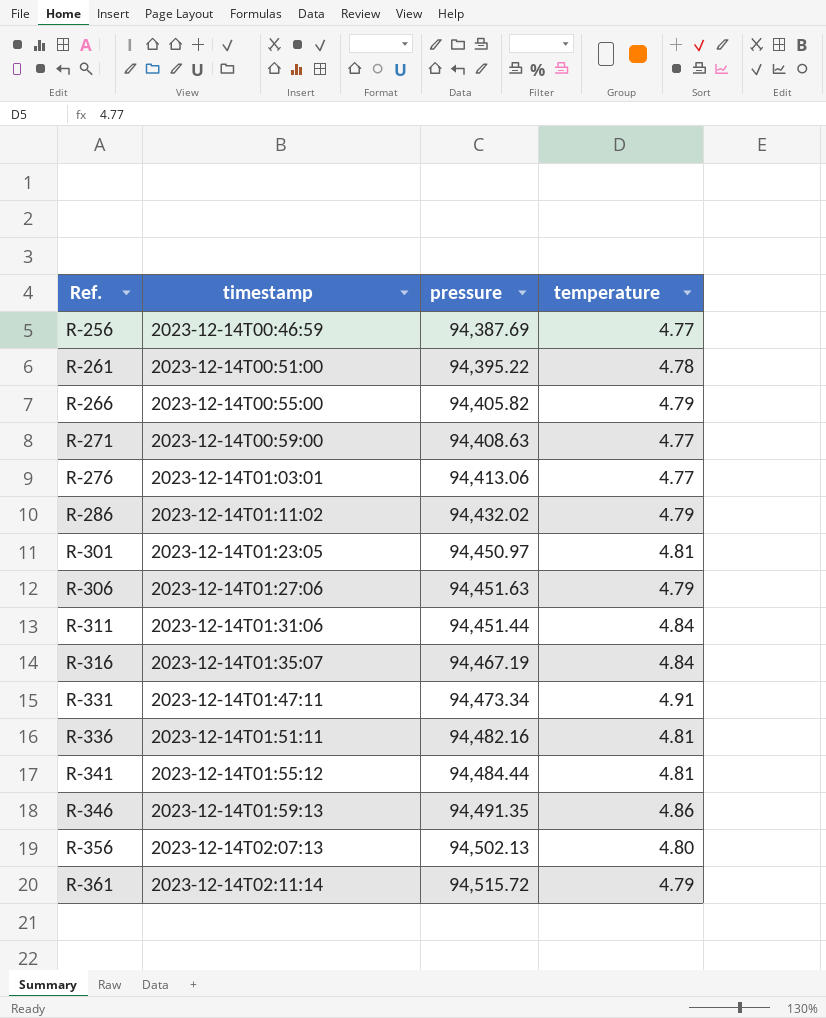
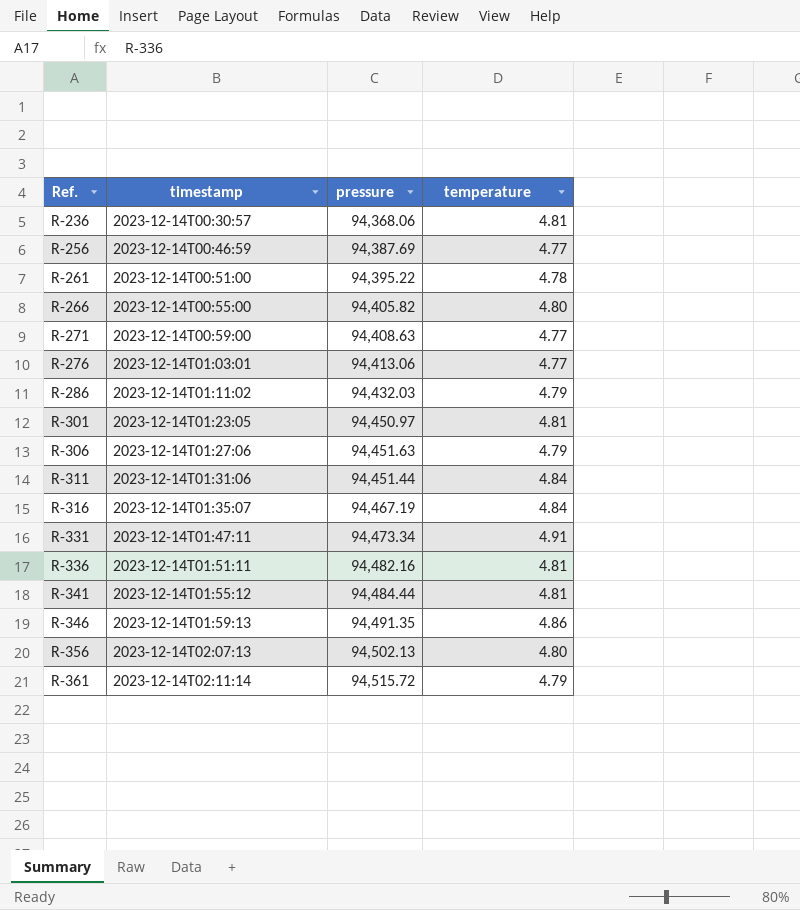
row R-236: none -> 2023-12-14T00:30:57 | 94,368.06 | 4.81
R-266 | temperature: 4.79 -> 4.80
R-286 | pressure: 94,432.02 -> 94,432.03

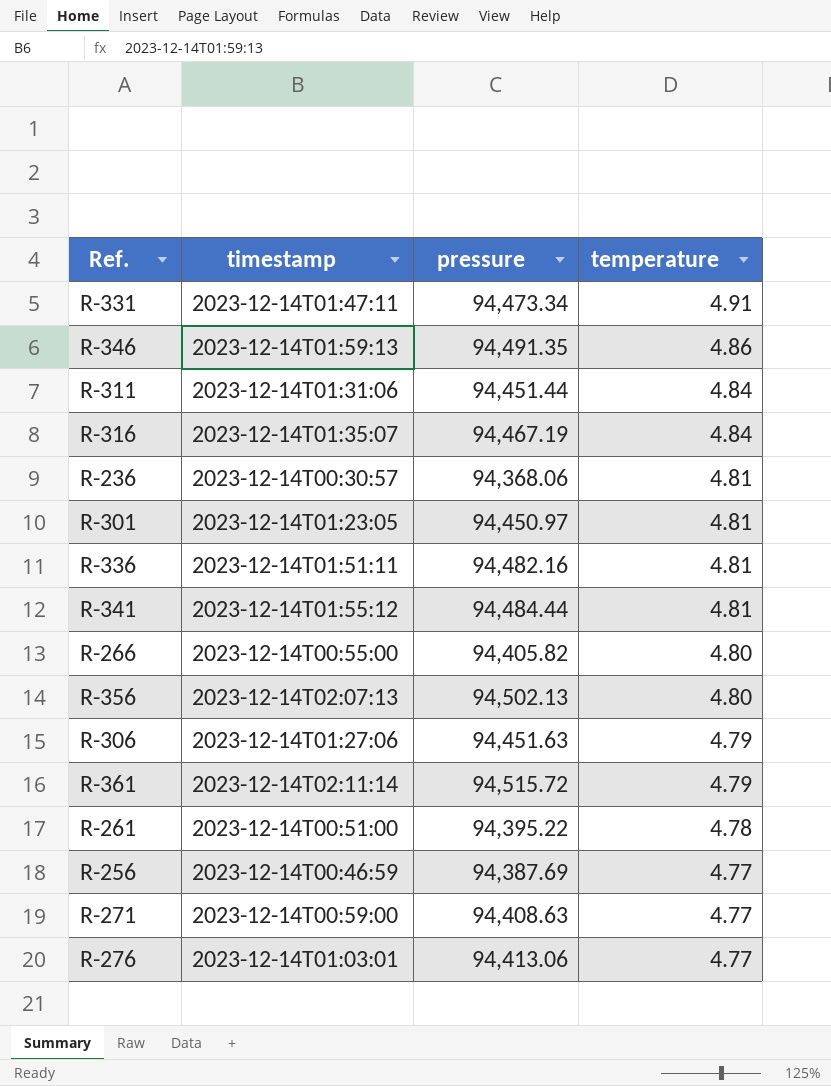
row order: Ref. ascending -> temperature descending
row R-286: 2023-12-14T01:11:02 | 94,432.03 | 4.79 -> none

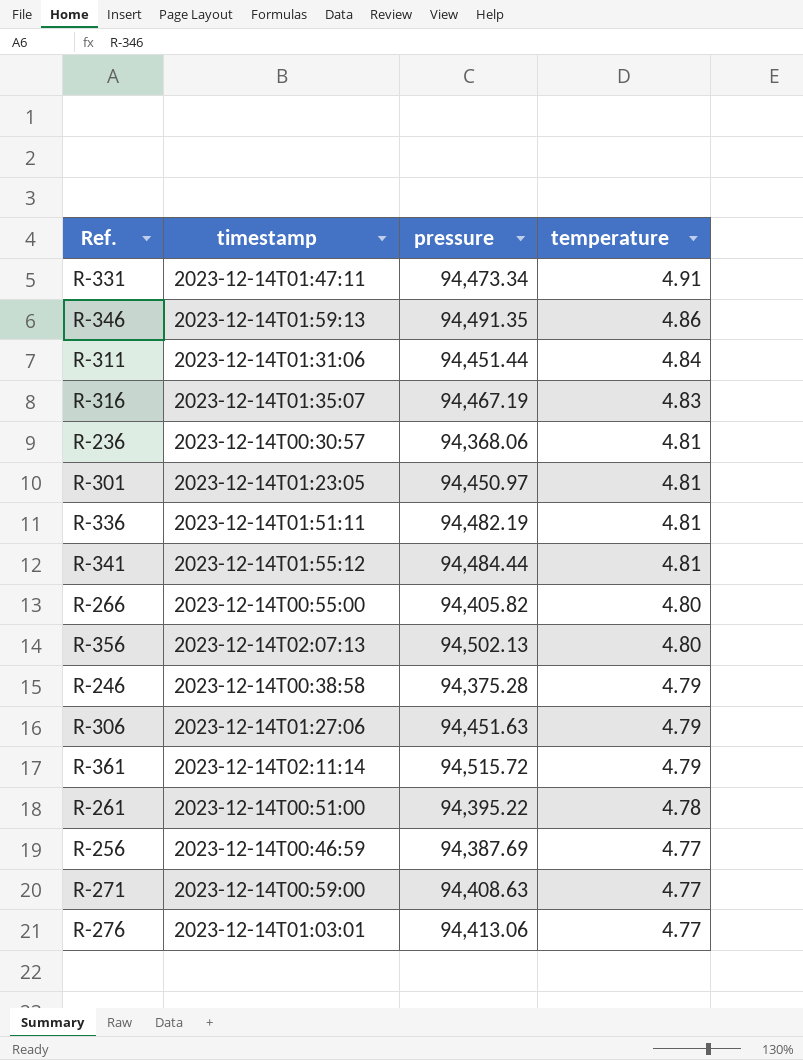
R-316 | temperature: 4.84 -> 4.83
R-336 | pressure: 94,482.16 -> 94,482.19
row R-246: none -> 2023-12-14T00:38:58 | 94,375.28 | 4.79

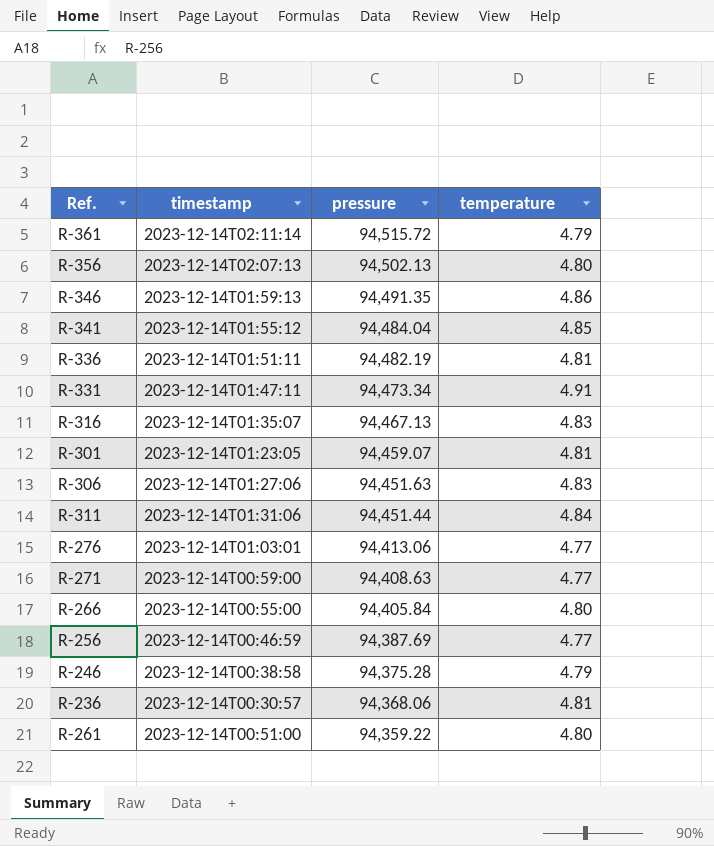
row order: temperature descending -> pressure descending
R-341 | pressure: 94,484.44 -> 94,484.04
R-341 | temperature: 4.81 -> 4.85
R-316 | pressure: 94,467.19 -> 94,467.13
R-301 | pressure: 94,450.97 -> 94,459.07
R-306 | temperature: 4.79 -> 4.83
R-266 | pressure: 94,405.82 -> 94,405.84
R-261 | pressure: 94,395.22 -> 94,359.22
R-261 | temperature: 4.78 -> 4.80

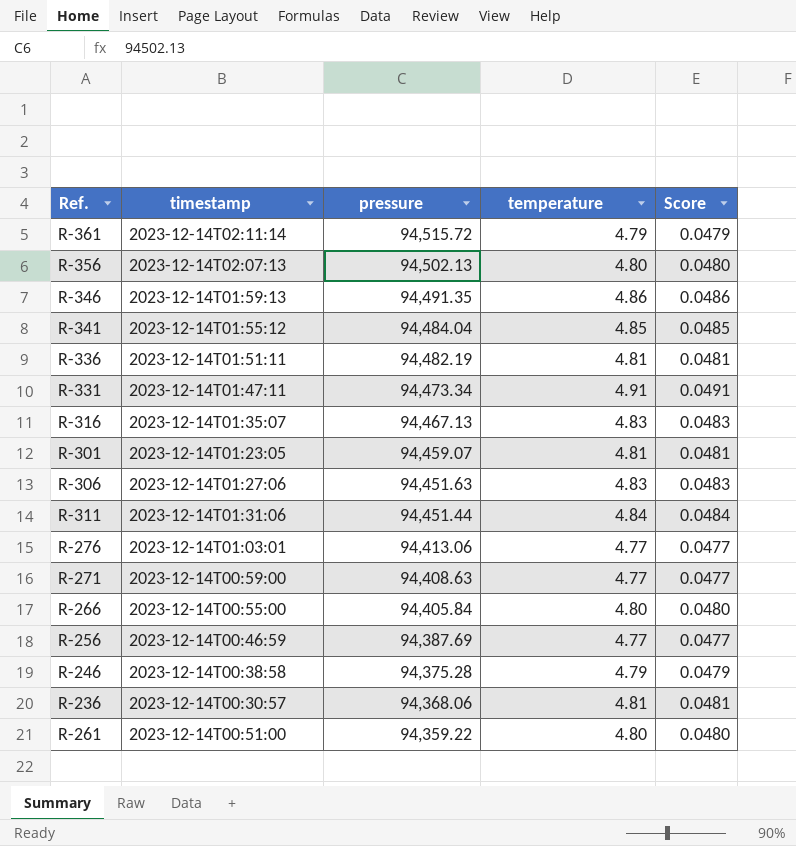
column Score | formula: none -> [temperature] * 0.01

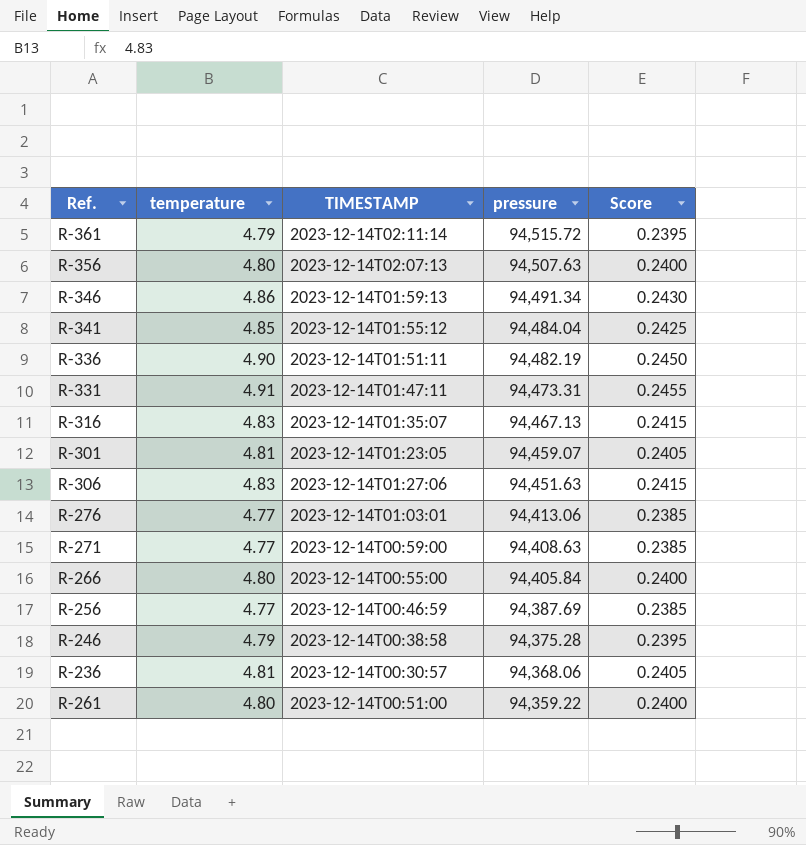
column temperature | position: 4 -> 2
column name: timestamp -> TIMESTAMP
column Score | formula: [temperature] * 0.01 -> [temperature] * 0.05
row R-311: 2023-12-14T01:31:06 | 94,451.44 | 4.84 | 0.0484 -> none
R-356 | pressure: 94,502.13 -> 94,507.63
R-346 | pressure: 94,491.35 -> 94,491.34
R-336 | temperature: 4.81 -> 4.90
R-331 | pressure: 94,473.34 -> 94,473.31

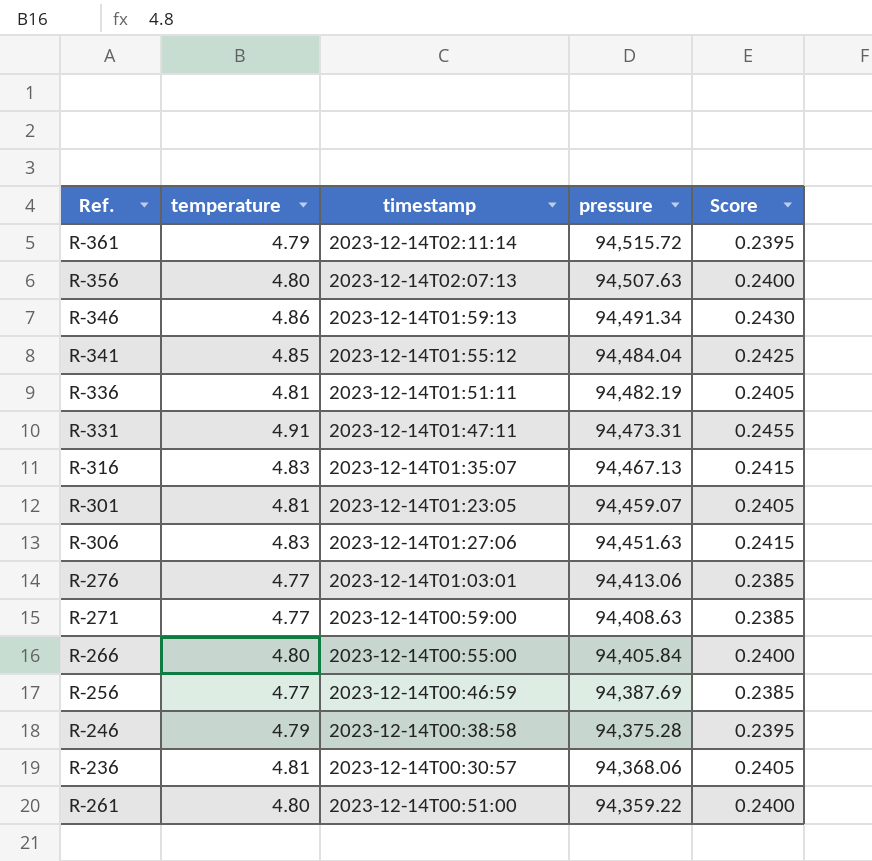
column name: TIMESTAMP -> timestamp
R-336 | temperature: 4.90 -> 4.81
R-336 | Score: 0.2450 -> 0.2405

